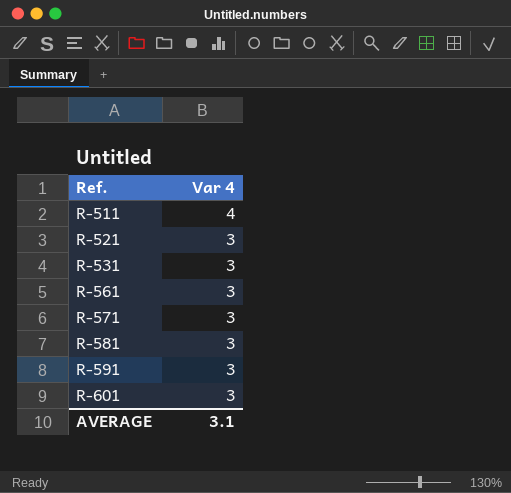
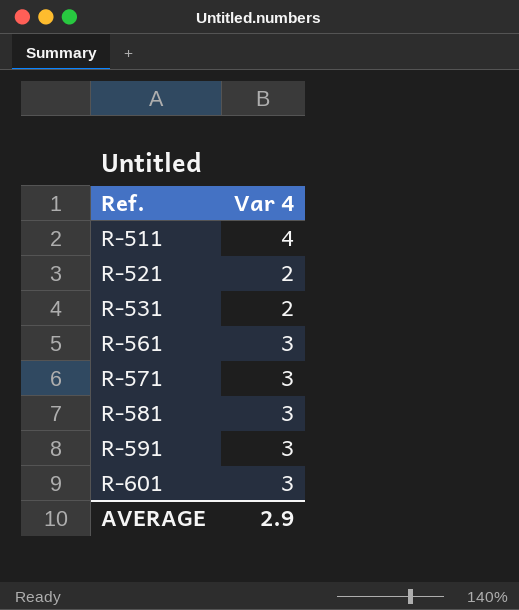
R-521 | Var 4: 3 -> 2
R-531 | Var 4: 3 -> 2
AVERAGE | Var 4: 3.1 -> 2.9

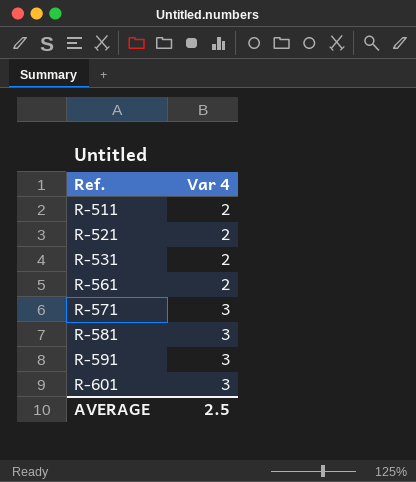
R-511 | Var 4: 4 -> 2
R-561 | Var 4: 3 -> 2
AVERAGE | Var 4: 2.9 -> 2.5

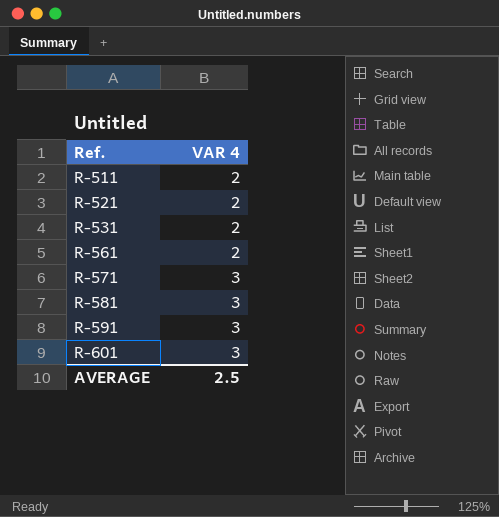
column name: Var 4 -> VAR 4

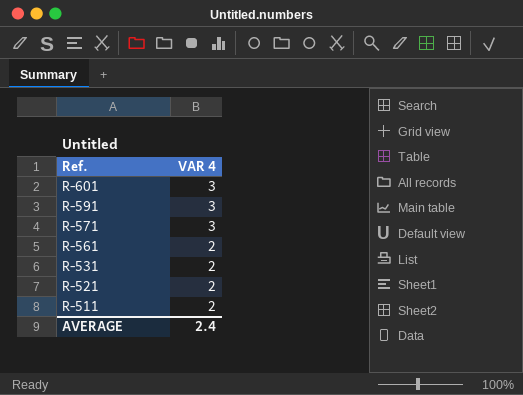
row order: Ref. ascending -> Ref. descending
row R-581: 3 -> none
AVERAGE | VAR 4: 2.5 -> 2.4

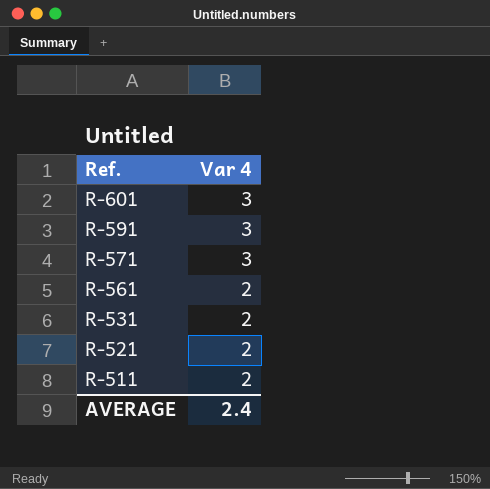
column name: VAR 4 -> Var 4

